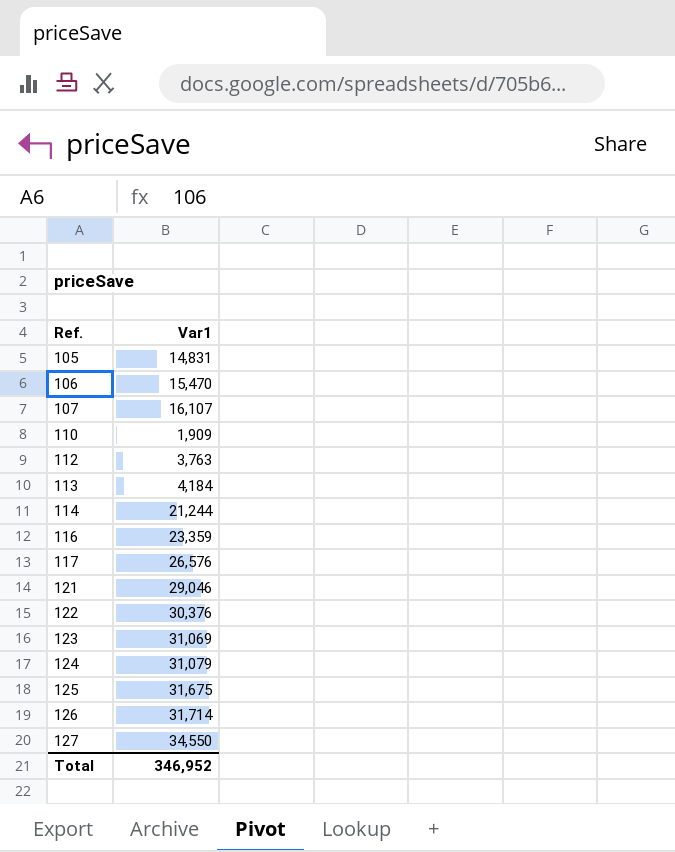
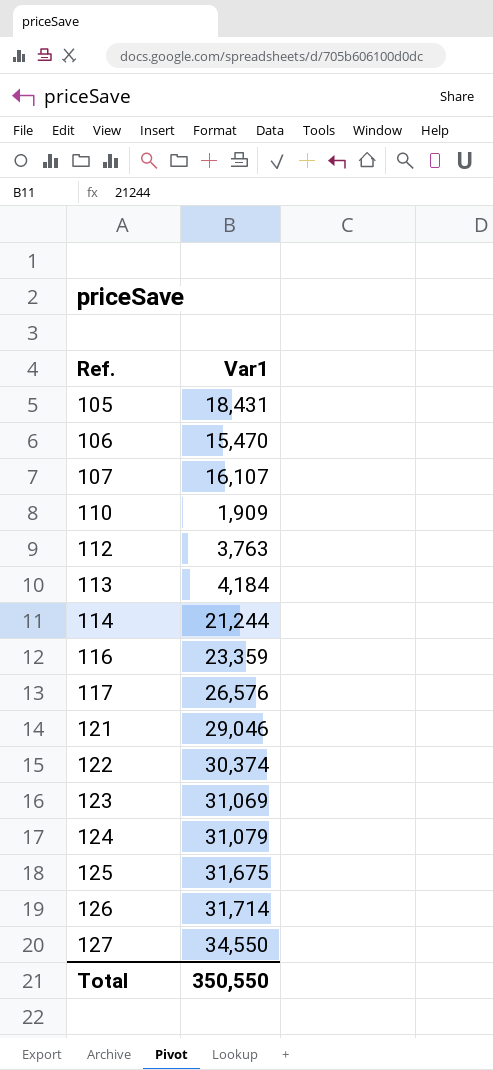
105 | Var1: 14,831 -> 18,431
122 | Var1: 30,376 -> 30,374
Total | Var1: 346,952 -> 350,550

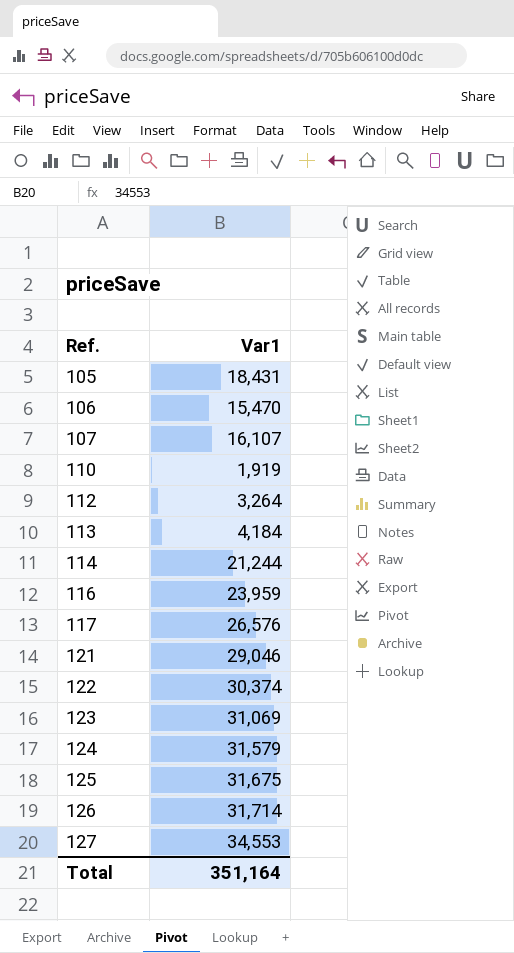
110 | Var1: 1,909 -> 1,919
112 | Var1: 3,763 -> 3,264
116 | Var1: 23,359 -> 23,959
124 | Var1: 31,079 -> 31,579
127 | Var1: 34,550 -> 34,553
Total | Var1: 350,550 -> 351,164

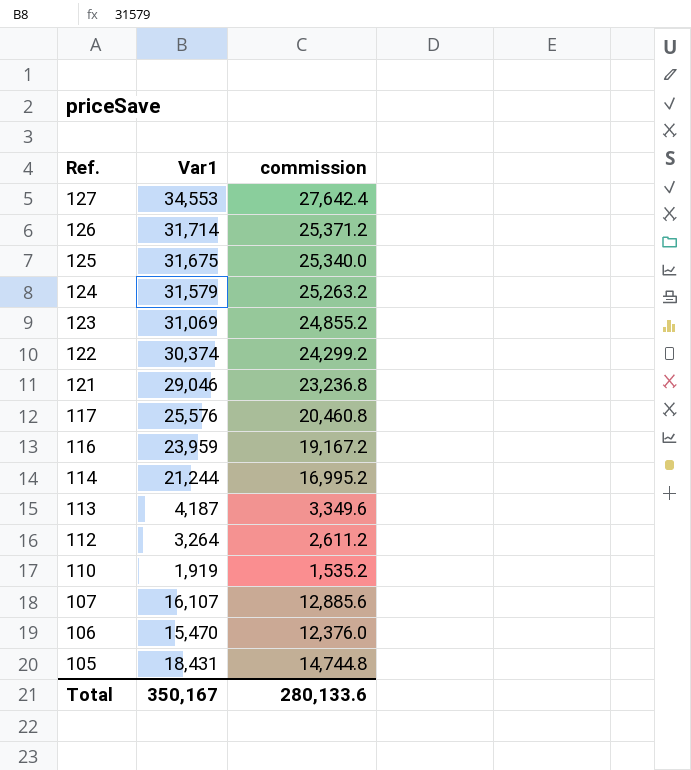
row order: Ref. ascending -> Ref. descending
column commission | formula: none -> [Var1] * 0.8
117 | Var1: 26,576 -> 25,576
113 | Var1: 4,184 -> 4,187
Total | Var1: 351,164 -> 350,167

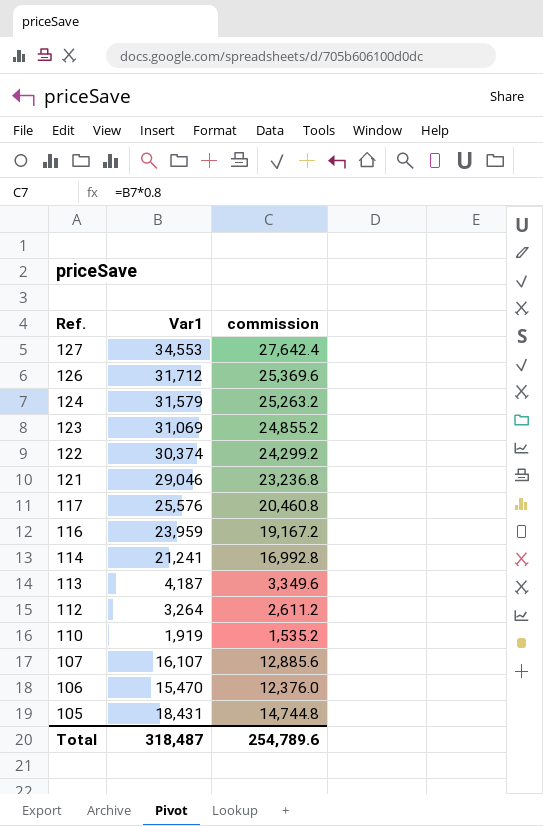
row 125: 31,675 | 25,340.0 -> none
126 | Var1: 31,714 -> 31,712
126 | commission: 25,371.2 -> 25,369.6
114 | Var1: 21,244 -> 21,241
114 | commission: 16,995.2 -> 16,992.8
Total | Var1: 350,167 -> 318,487
Total | commission: 280,133.6 -> 254,789.6

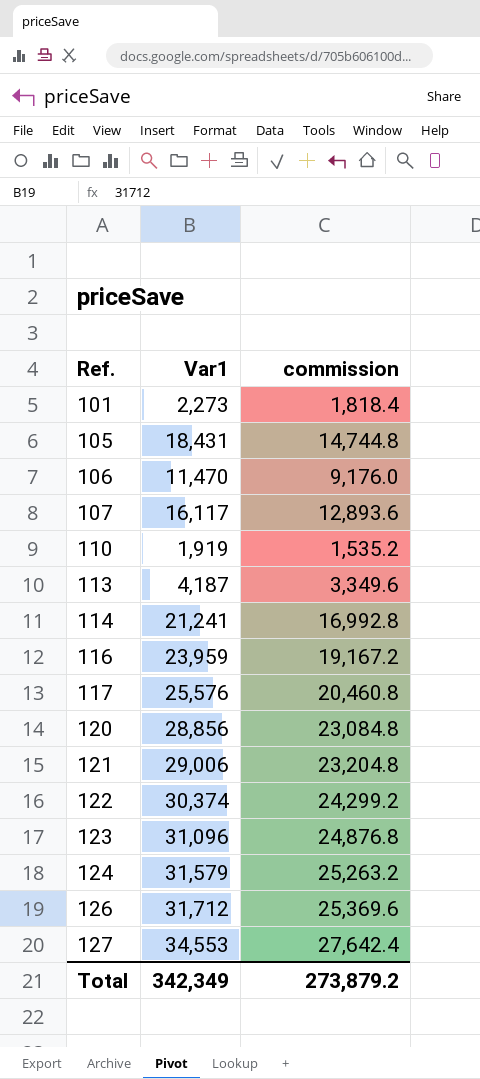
row order: Ref. descending -> Ref. ascending
row 112: 3,264 | 2,611.2 -> none
row 101: none -> 2,273 | 1,818.4
106 | Var1: 15,470 -> 11,470
106 | commission: 12,376.0 -> 9,176.0
107 | Var1: 16,107 -> 16,117
107 | commission: 12,885.6 -> 12,893.6
row 120: none -> 28,856 | 23,084.8
121 | Var1: 29,046 -> 29,006
121 | commission: 23,236.8 -> 23,204.8
123 | Var1: 31,069 -> 31,096
123 | commission: 24,855.2 -> 24,876.8
Total | Var1: 318,487 -> 342,349
Total | commission: 254,789.6 -> 273,879.2

